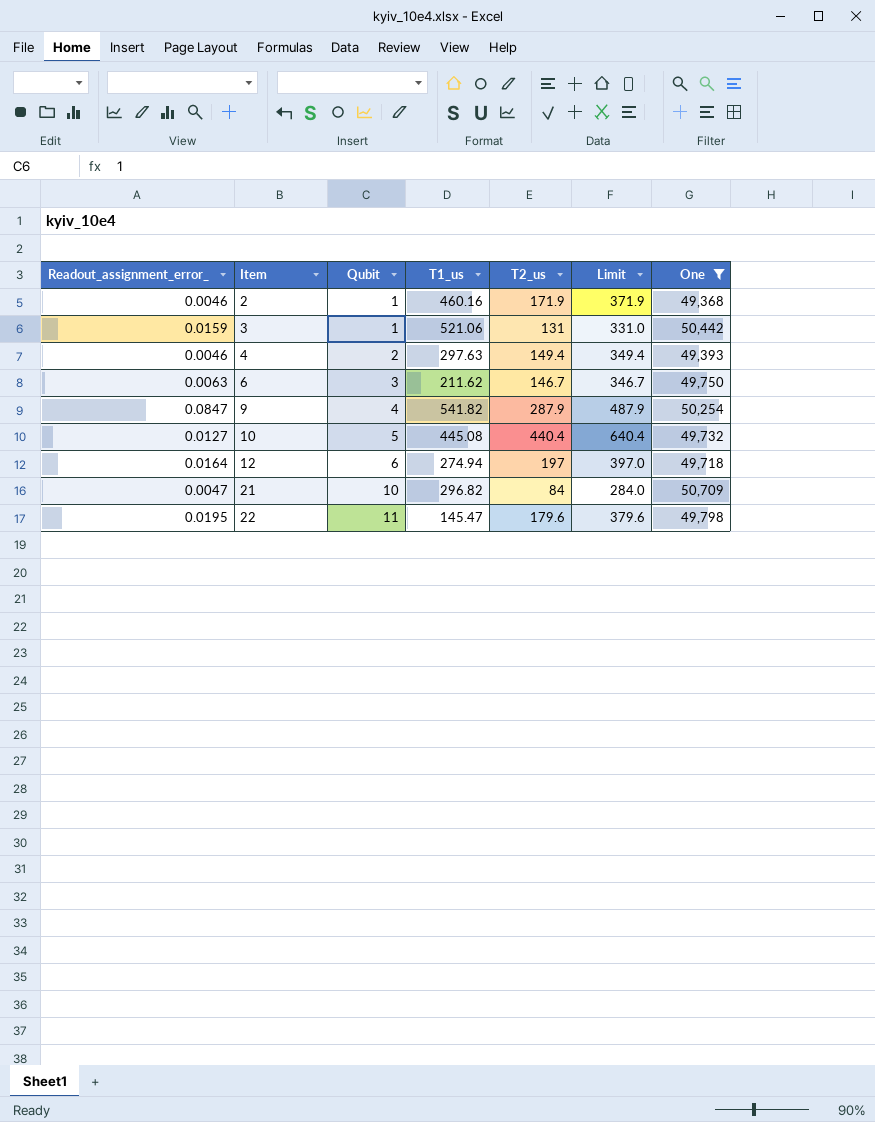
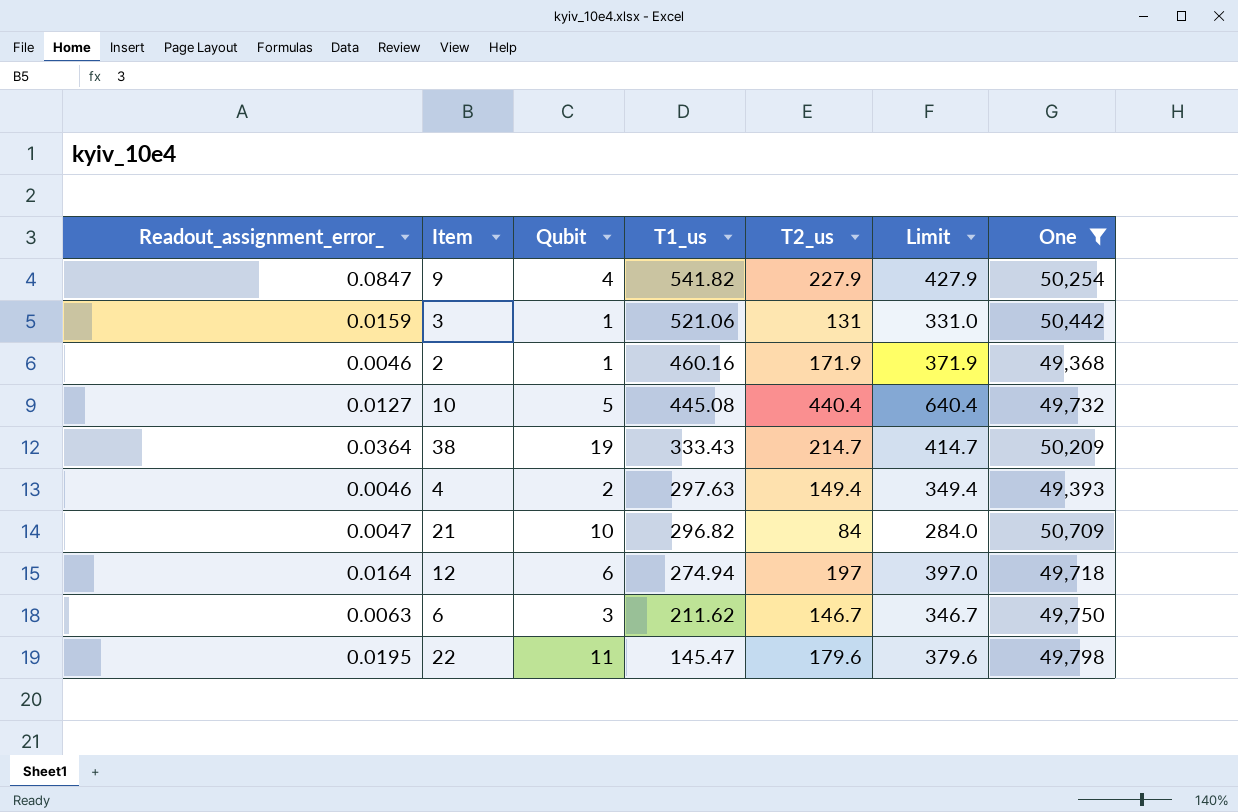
row order: Item ascending -> T1_us descending
9 | T2_us: 287.9 -> 227.9
9 | Limit: 487.9 -> 427.9
row 38: none -> 0.0364 | 19 | 333.43 | 214.7 | 414.7 | 50,209

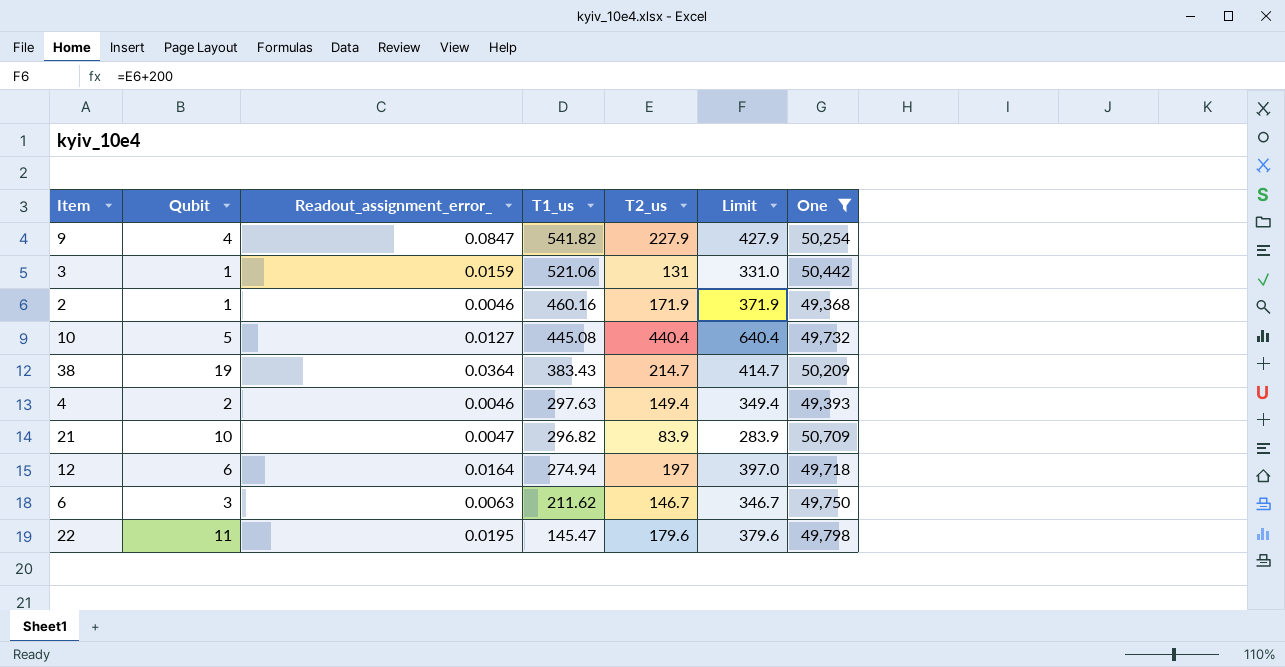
column Readout_assignment_error_ | position: 1 -> 3
38 | T1_us: 333.43 -> 383.43
21 | T2_us: 84 -> 83.9
21 | Limit: 284.0 -> 283.9

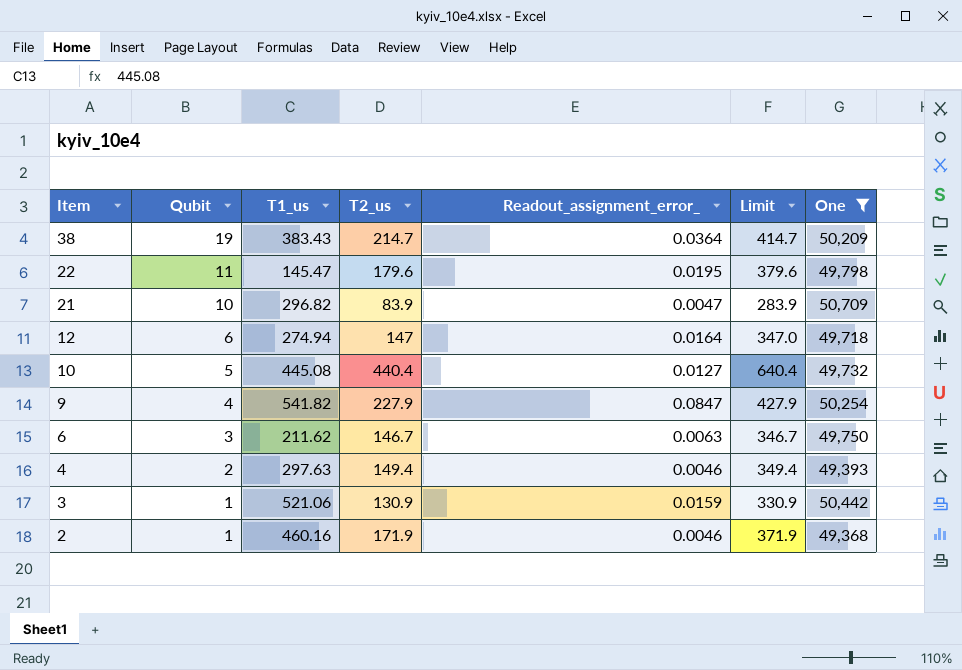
row order: T1_us descending -> Item descending
column Readout_assignment_error_ | position: 3 -> 5
12 | T2_us: 197 -> 147
12 | Limit: 397.0 -> 347.0
3 | T2_us: 131 -> 130.9
3 | Limit: 331.0 -> 330.9

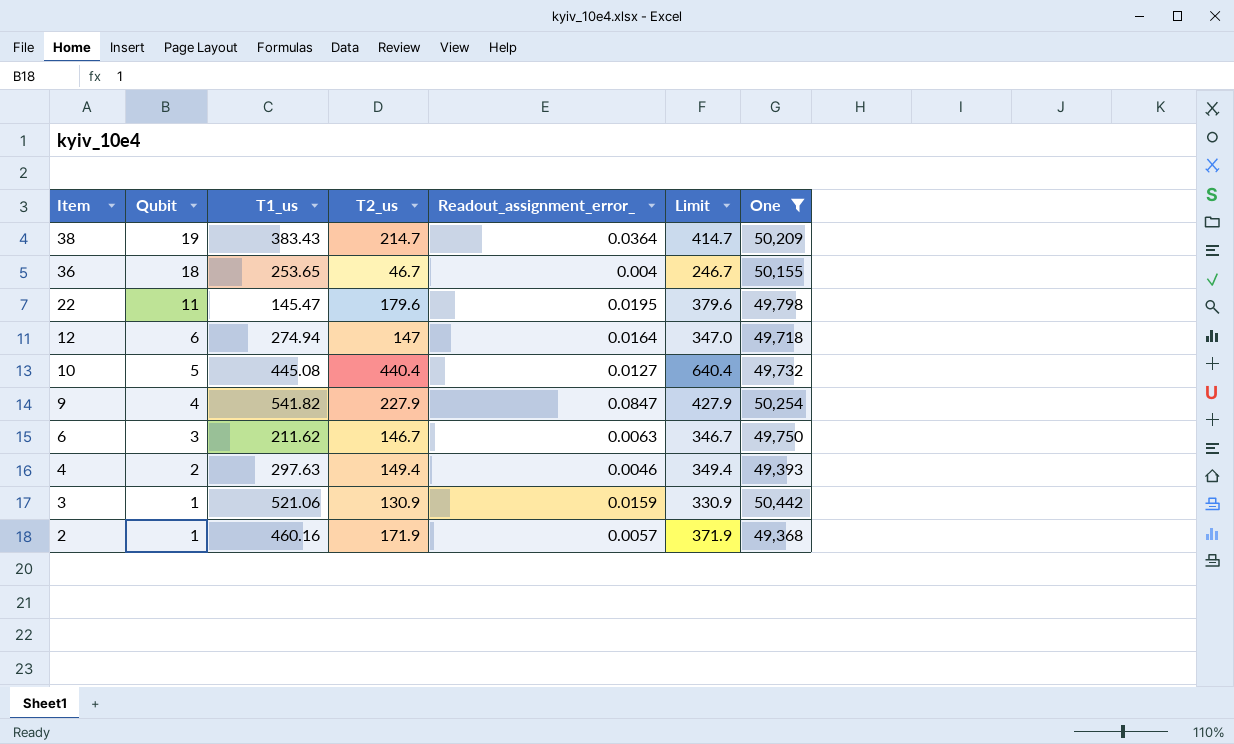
row 21: 10 | 296.82 | 83.9 | 0.0047 | 283.9 | 50,709 -> none
row 36: none -> 18 | 253.65 | 46.7 | 0.004 | 246.7 | 50,155
2 | Readout_assignment_error_: 0.0046 -> 0.0057

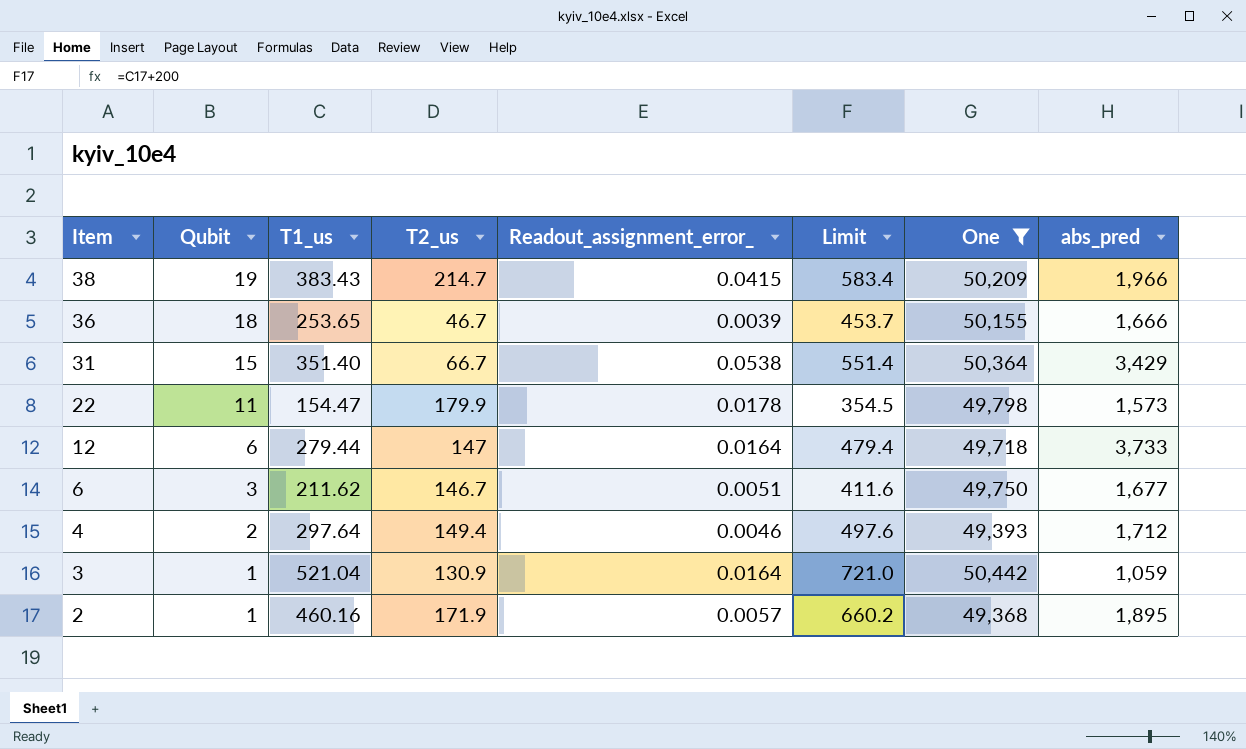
column Limit | formula: [T2_us] + 200 -> [T1_us] + 200
column abs_pred | position: none -> 8
row 10: 5 | 445.08 | 440.4 | 0.0127 | 640.4 | 49,732 -> none
row 9: 4 | 541.82 | 227.9 | 0.0847 | 427.9 | 50,254 -> none
38 | Readout_assignment_error_: 0.0364 -> 0.0415
36 | Readout_assignment_error_: 0.004 -> 0.0039
row 31: none -> 15 | 351.40 | 66.7 | 0.0538 | 551.4 | 50,364 | 3,429
22 | T1_us: 145.47 -> 154.47
22 | T2_us: 179.6 -> 179.9
22 | Readout_assignment_error_: 0.0195 -> 0.0178
12 | T1_us: 274.94 -> 279.44
6 | Readout_assignment_error_: 0.0063 -> 0.0051
4 | T1_us: 297.63 -> 297.64
3 | T1_us: 521.06 -> 521.04
3 | Readout_assignment_error_: 0.0159 -> 0.0164

